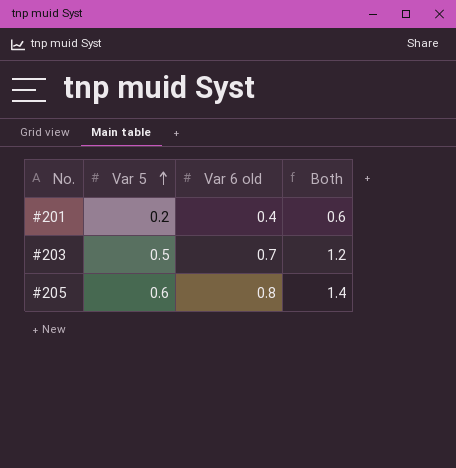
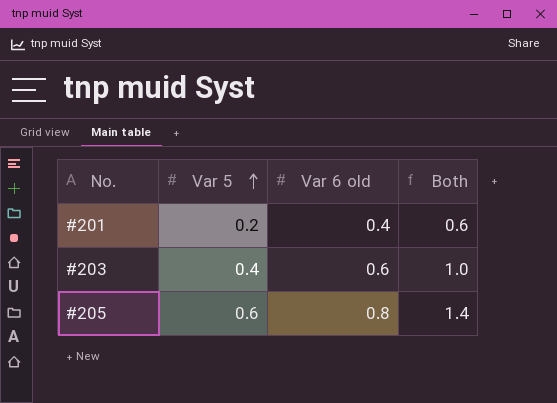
#203 | Var 5: 0.5 -> 0.4
#203 | Var 6 old: 0.7 -> 0.6
#203 | Both: 1.2 -> 1.0

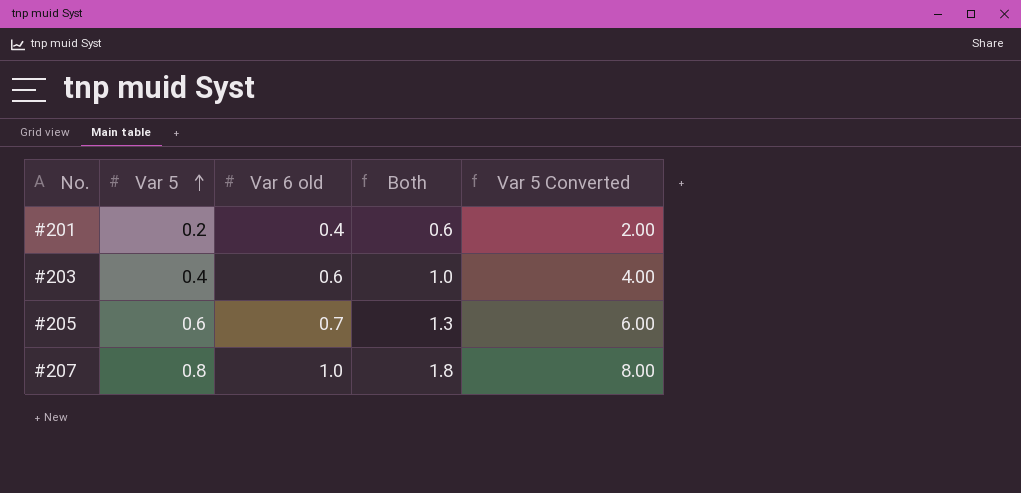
column Var 5 Converted | formula: none -> [Var 5] * 10
#205 | Var 6 old: 0.8 -> 0.7
#205 | Both: 1.4 -> 1.3
row #207: none -> 0.8 | 1.0 | 1.8 | 8.00

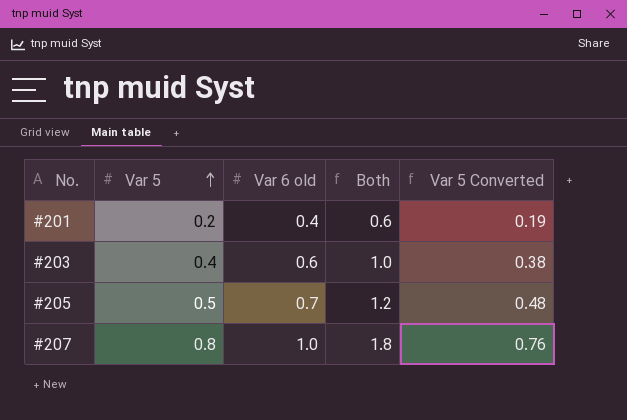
column Var 5 Converted | formula: [Var 5] * 10 -> [Var 5] * 0.95
#205 | Var 5: 0.6 -> 0.5
#205 | Both: 1.3 -> 1.2

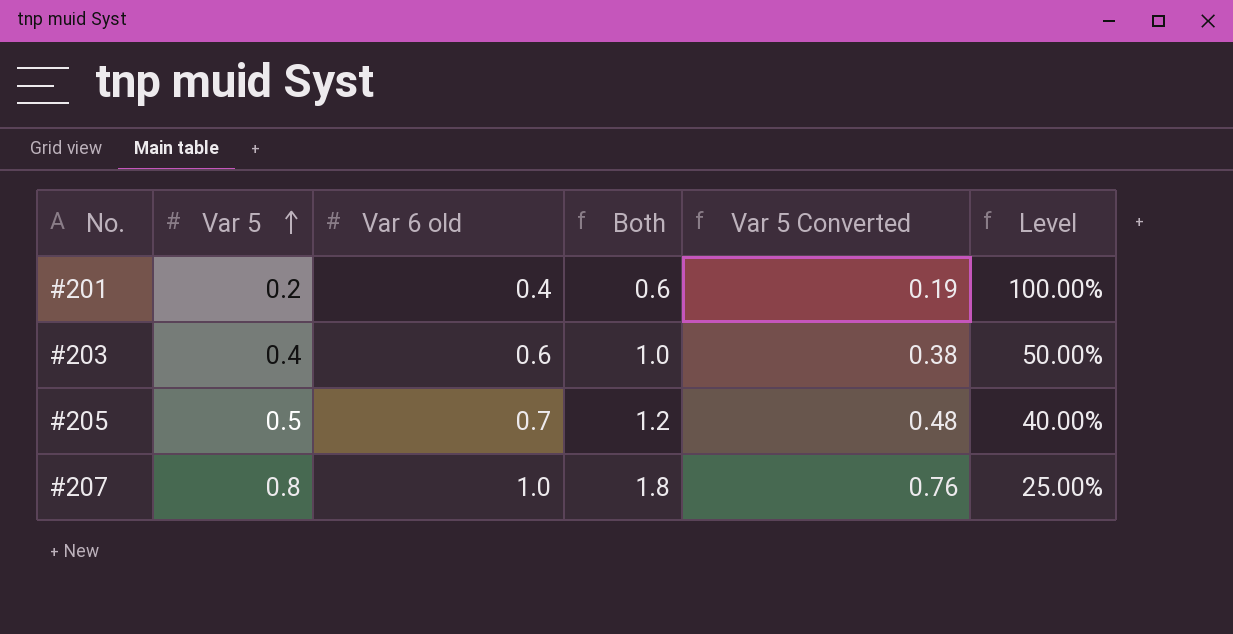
column Level | formula: none -> ([Var 6 old] - [Var 5]) / [Var 5]

